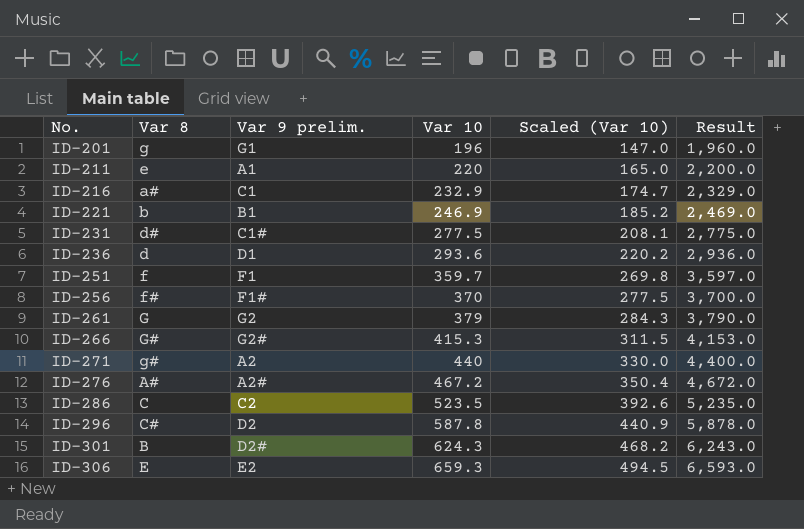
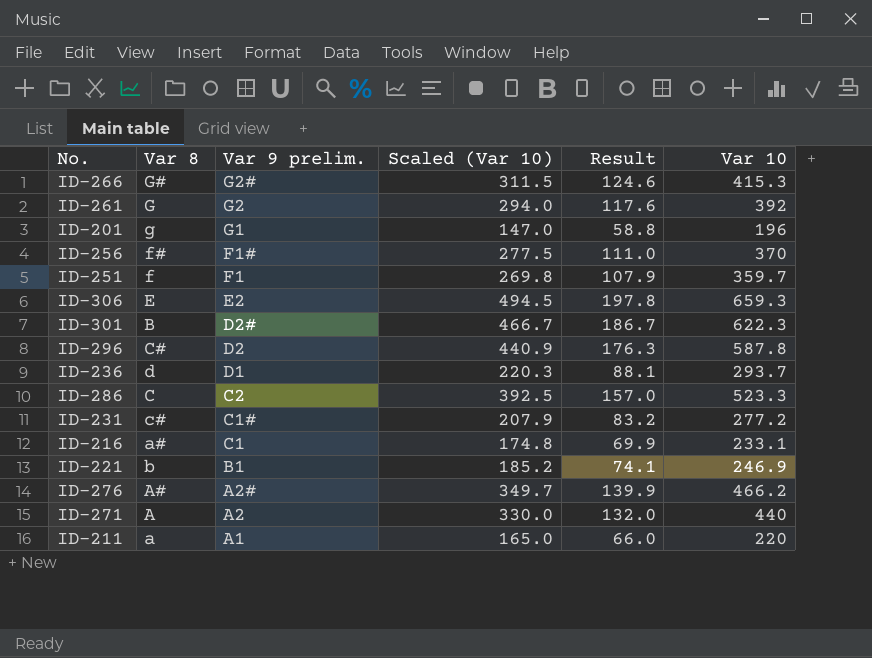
row order: No. ascending -> Var 9 prelim. descending
column Result | formula: [Var 10] * 10 -> [Var 10] * 0.3
column Var 10 | position: 4 -> 6
ID-261 | Scaled (Var 10): 284.3 -> 294.0
ID-261 | Var 10: 379 -> 392
ID-301 | Scaled (Var 10): 468.2 -> 466.7
ID-301 | Var 10: 624.3 -> 622.3
ID-236 | Scaled (Var 10): 220.2 -> 220.3
ID-236 | Var 10: 293.6 -> 293.7
ID-286 | Scaled (Var 10): 392.6 -> 392.5
ID-286 | Var 10: 523.5 -> 523.3
ID-231 | Var 8: d# -> c#
ID-231 | Scaled (Var 10): 208.1 -> 207.9
ID-231 | Var 10: 277.5 -> 277.2
ID-216 | Scaled (Var 10): 174.7 -> 174.8
ID-216 | Var 10: 232.9 -> 233.1
ID-276 | Scaled (Var 10): 350.4 -> 349.7
ID-276 | Var 10: 467.2 -> 466.2
ID-271 | Var 8: g# -> A
ID-211 | Var 8: e -> a

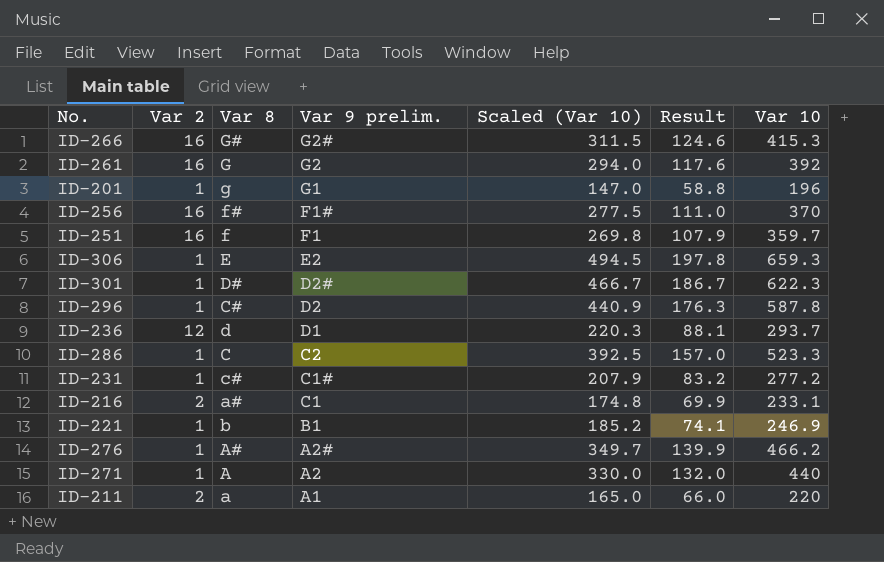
column Var 2 | position: none -> 2
ID-301 | Var 8: B -> D#

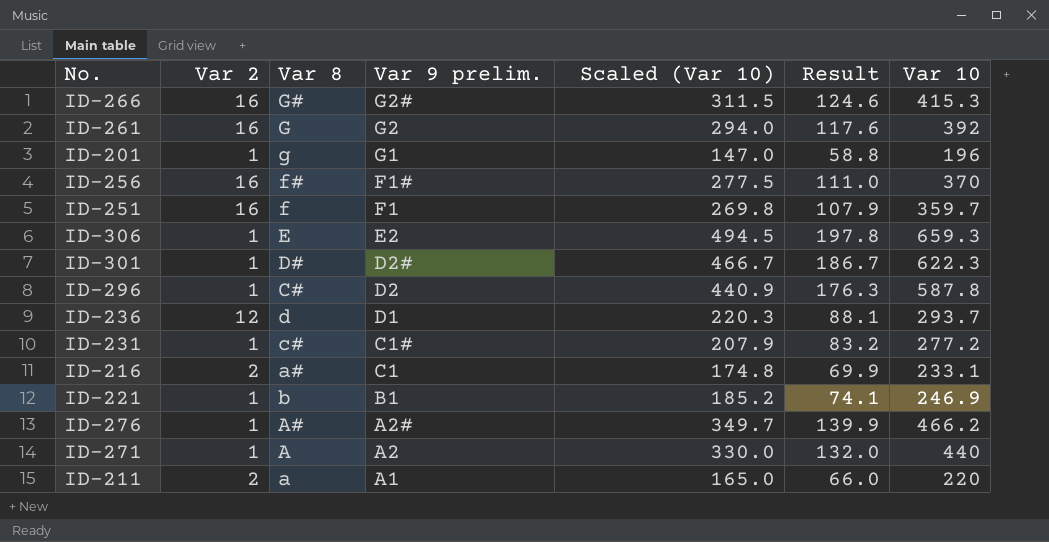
row ID-286: 1 | C | C2 | 392.5 | 157.0 | 523.3 -> none

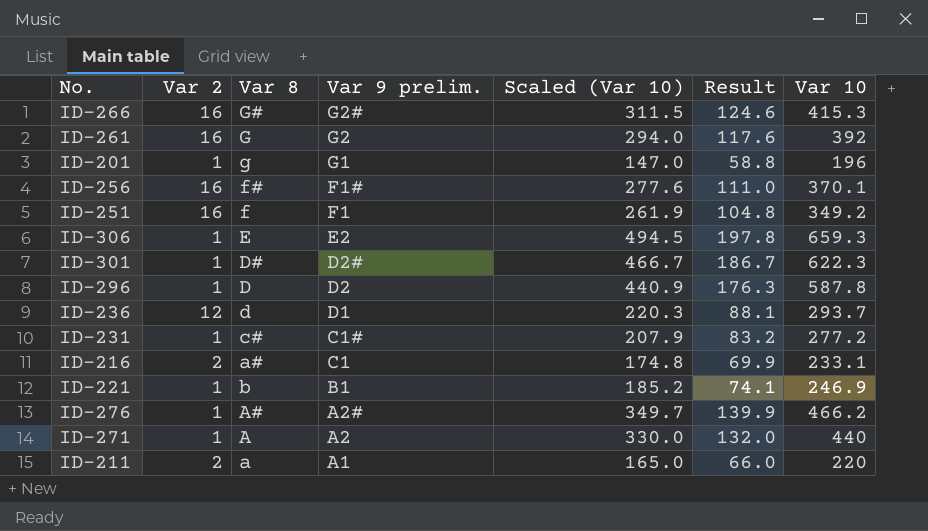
ID-256 | Scaled (Var 10): 277.5 -> 277.6
ID-256 | Var 10: 370 -> 370.1
ID-251 | Scaled (Var 10): 269.8 -> 261.9
ID-251 | Result: 107.9 -> 104.8
ID-251 | Var 10: 359.7 -> 349.2
ID-296 | Var 8: C# -> D

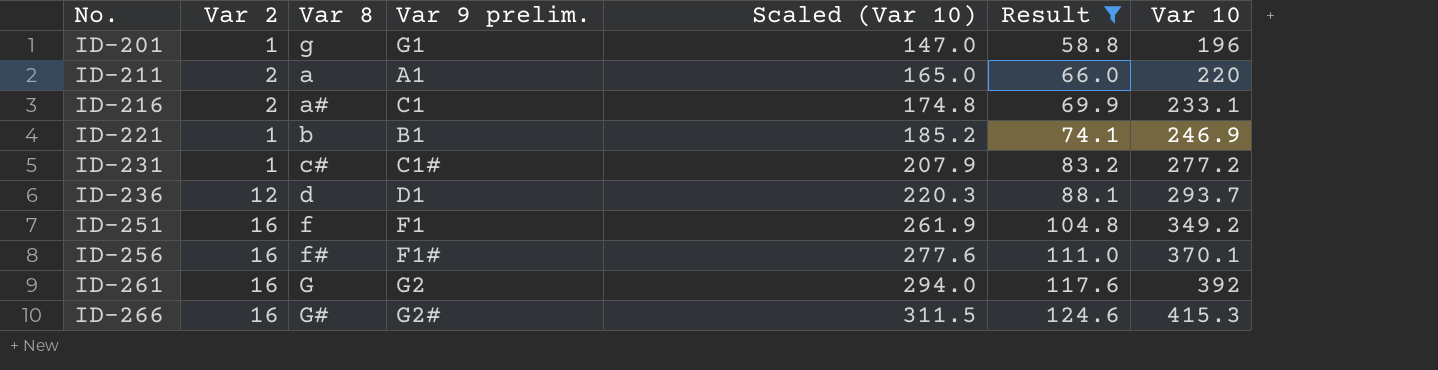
filter: none -> Result <= 124.6
row order: Var 9 prelim. descending -> No. ascending

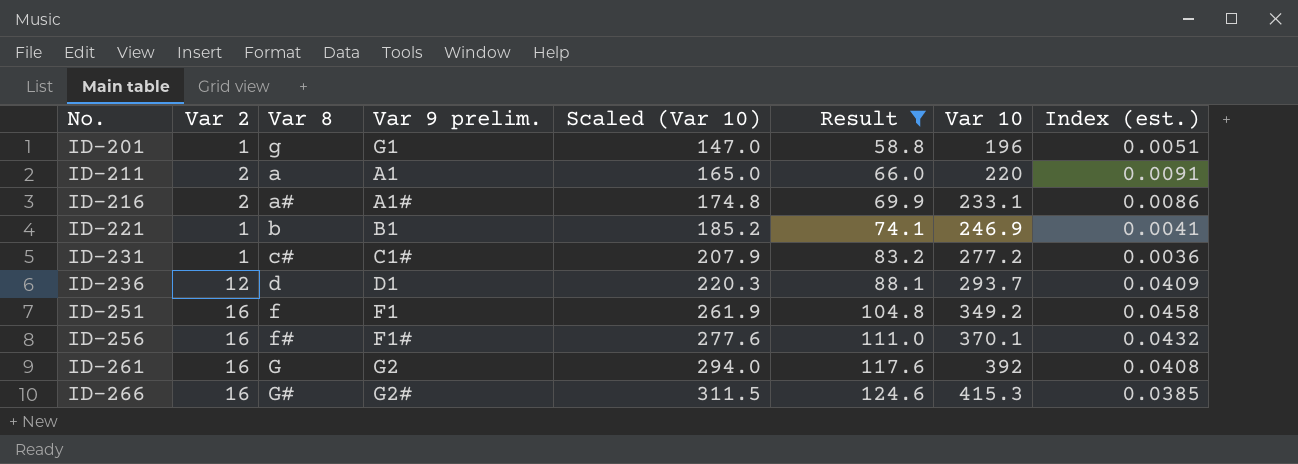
column Index (est.) | formula: none -> [Var 2] / [Var 10]
ID-216 | Var 9 prelim.: C1 -> A1#

